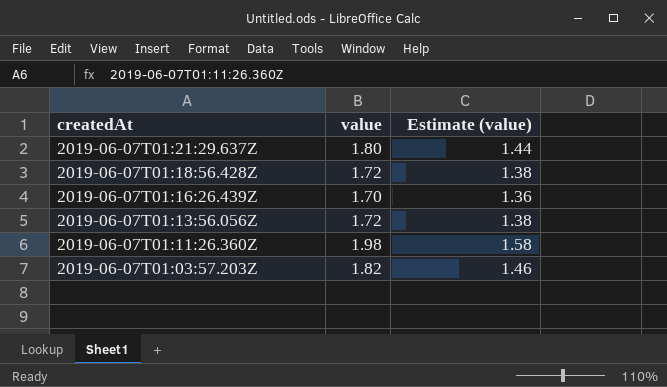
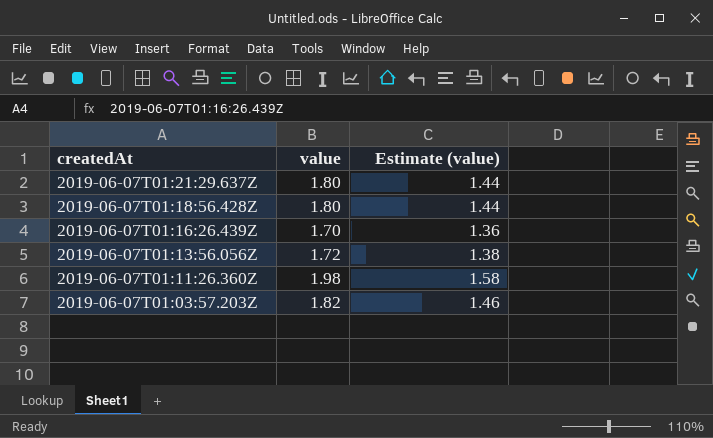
2019-06-07T01:18:56.428Z | value: 1.72 -> 1.80
2019-06-07T01:18:56.428Z | Estimate (value): 1.38 -> 1.44

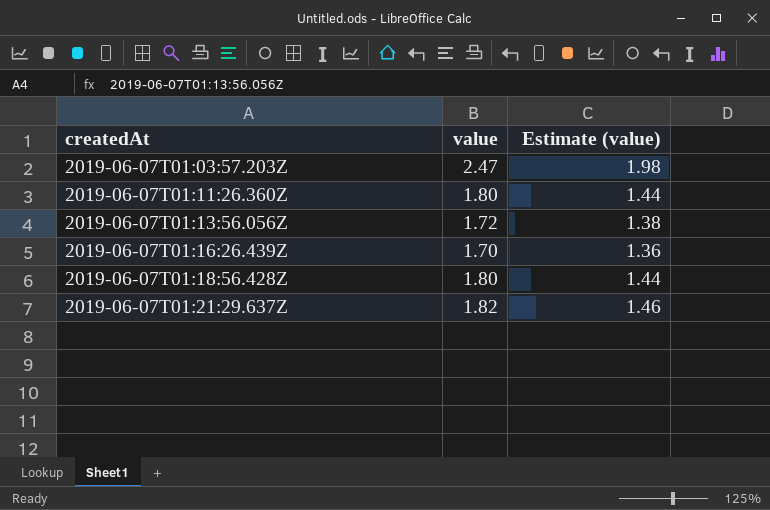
row order: createdAt descending -> createdAt ascending
2019-06-07T01:03:57.203Z | value: 1.82 -> 2.47
2019-06-07T01:03:57.203Z | Estimate (value): 1.46 -> 1.98
2019-06-07T01:11:26.360Z | value: 1.98 -> 1.80
2019-06-07T01:11:26.360Z | Estimate (value): 1.58 -> 1.44
2019-06-07T01:21:29.637Z | value: 1.80 -> 1.82
2019-06-07T01:21:29.637Z | Estimate (value): 1.44 -> 1.46

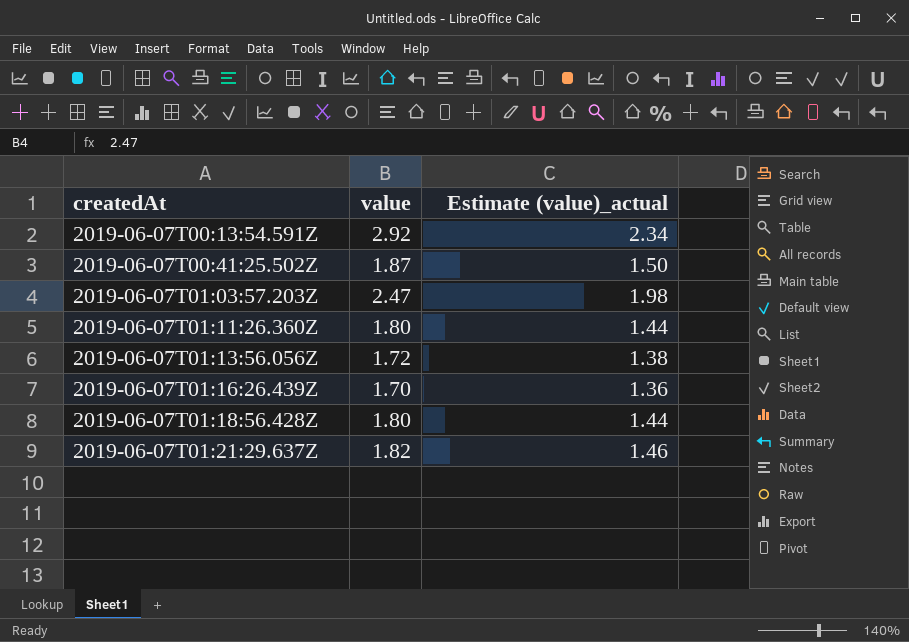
column name: Estimate (value) -> Estimate (value)_actual
row 2019-06-07T00:13:54.591Z: none -> 2.92 | 2.34
row 2019-06-07T00:41:25.502Z: none -> 1.87 | 1.50

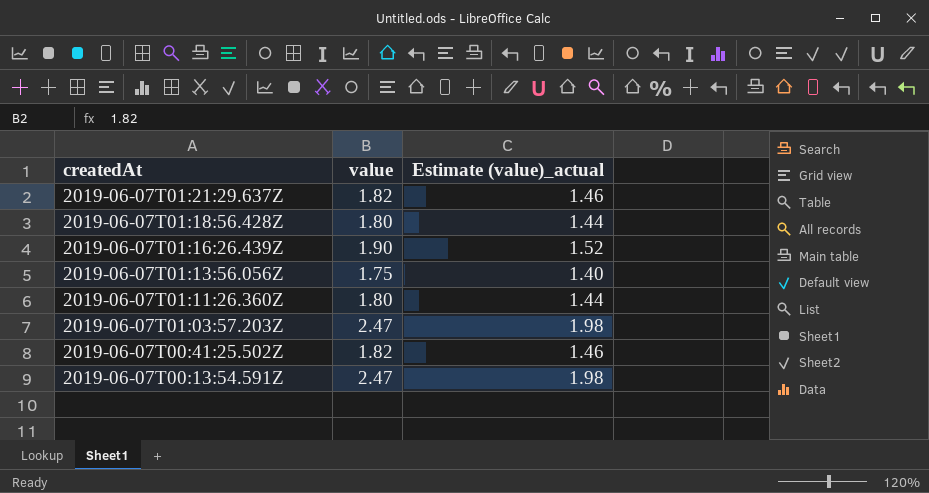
row order: createdAt ascending -> createdAt descending
2019-06-07T01:16:26.439Z | value: 1.70 -> 1.90
2019-06-07T01:16:26.439Z | Estimate (value)_actual: 1.36 -> 1.52
2019-06-07T01:13:56.056Z | value: 1.72 -> 1.75
2019-06-07T01:13:56.056Z | Estimate (value)_actual: 1.38 -> 1.40
2019-06-07T00:41:25.502Z | value: 1.87 -> 1.82
2019-06-07T00:41:25.502Z | Estimate (value)_actual: 1.50 -> 1.46
2019-06-07T00:13:54.591Z | value: 2.92 -> 2.47
2019-06-07T00:13:54.591Z | Estimate (value)_actual: 2.34 -> 1.98

